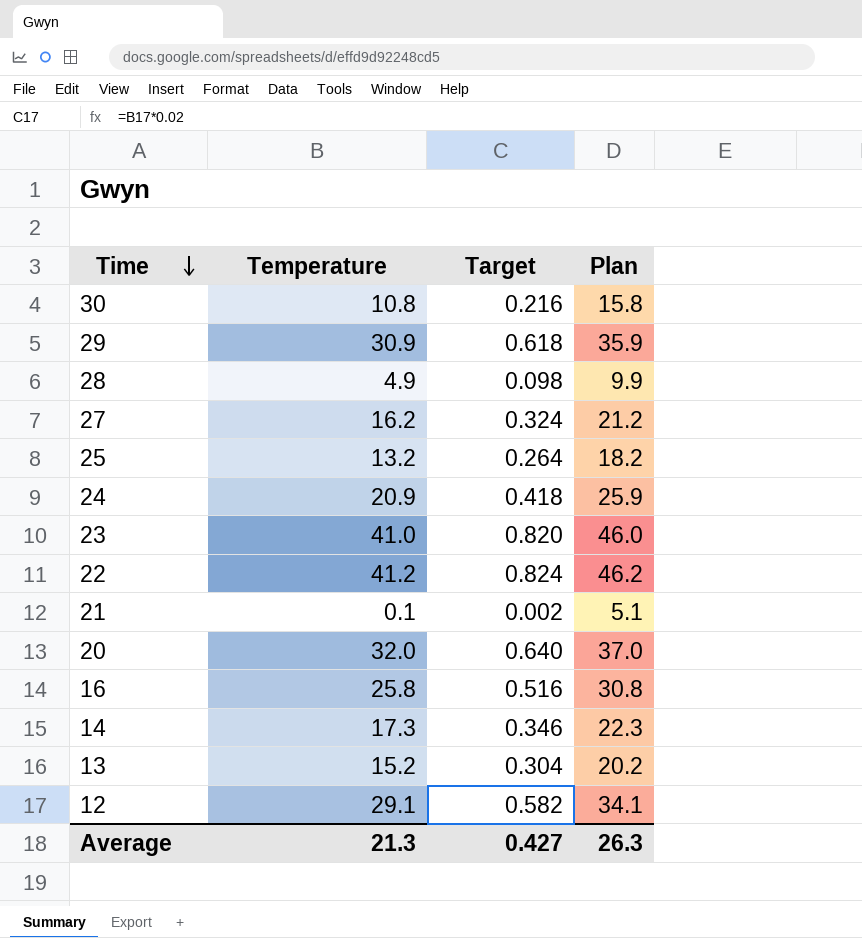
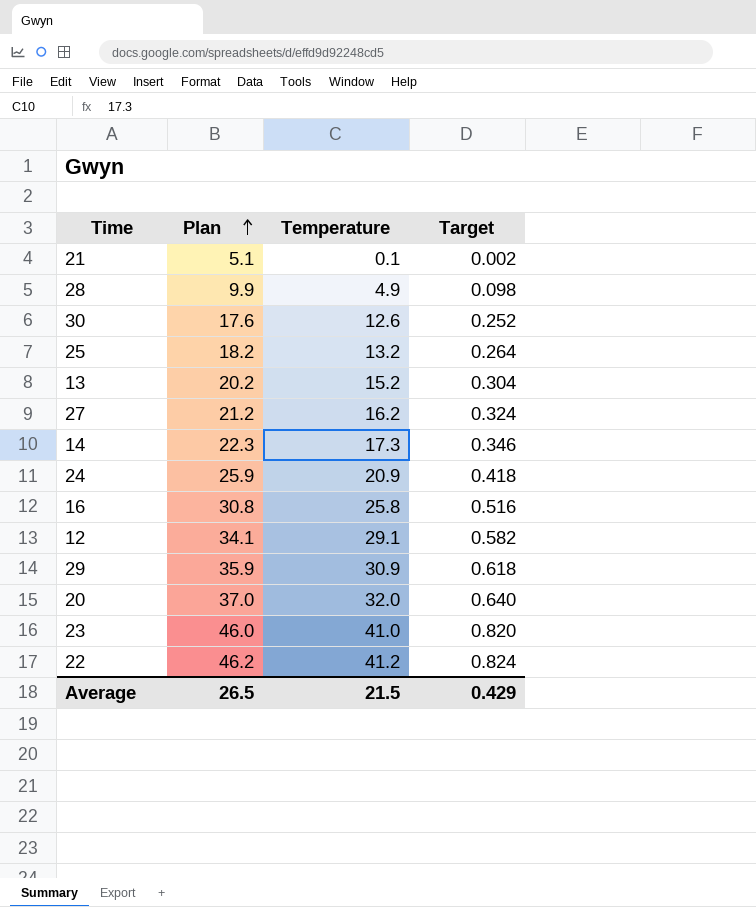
row order: Time descending -> Plan ascending
column Plan | position: 4 -> 2
30 | Plan: 15.8 -> 17.6
30 | Temperature: 10.8 -> 12.6
30 | Target: 0.216 -> 0.252
Average | Plan: 26.3 -> 26.5
Average | Temperature: 21.3 -> 21.5
Average | Target: 0.427 -> 0.429

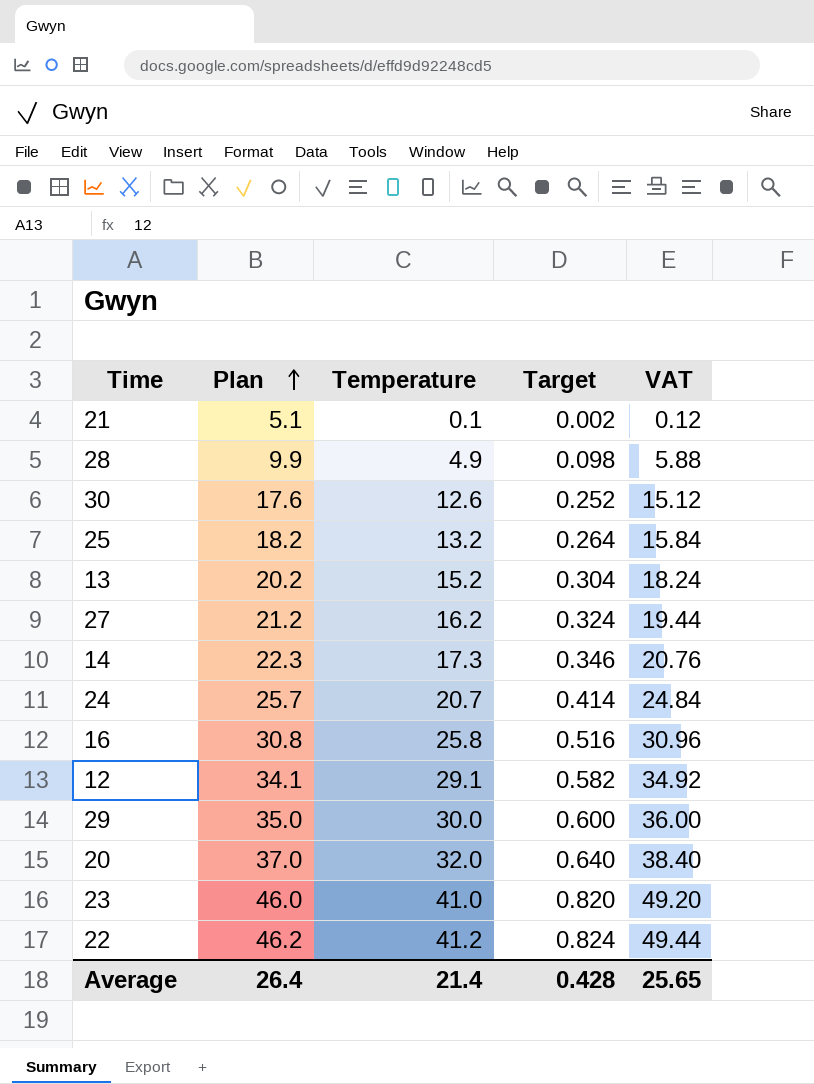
column VAT | formula: none -> [Temperature] * 1.2
24 | Plan: 25.9 -> 25.7
24 | Temperature: 20.9 -> 20.7
24 | Target: 0.418 -> 0.414
29 | Plan: 35.9 -> 35.0
29 | Temperature: 30.9 -> 30.0
29 | Target: 0.618 -> 0.600
Average | Plan: 26.5 -> 26.4
Average | Temperature: 21.5 -> 21.4
Average | Target: 0.429 -> 0.428

